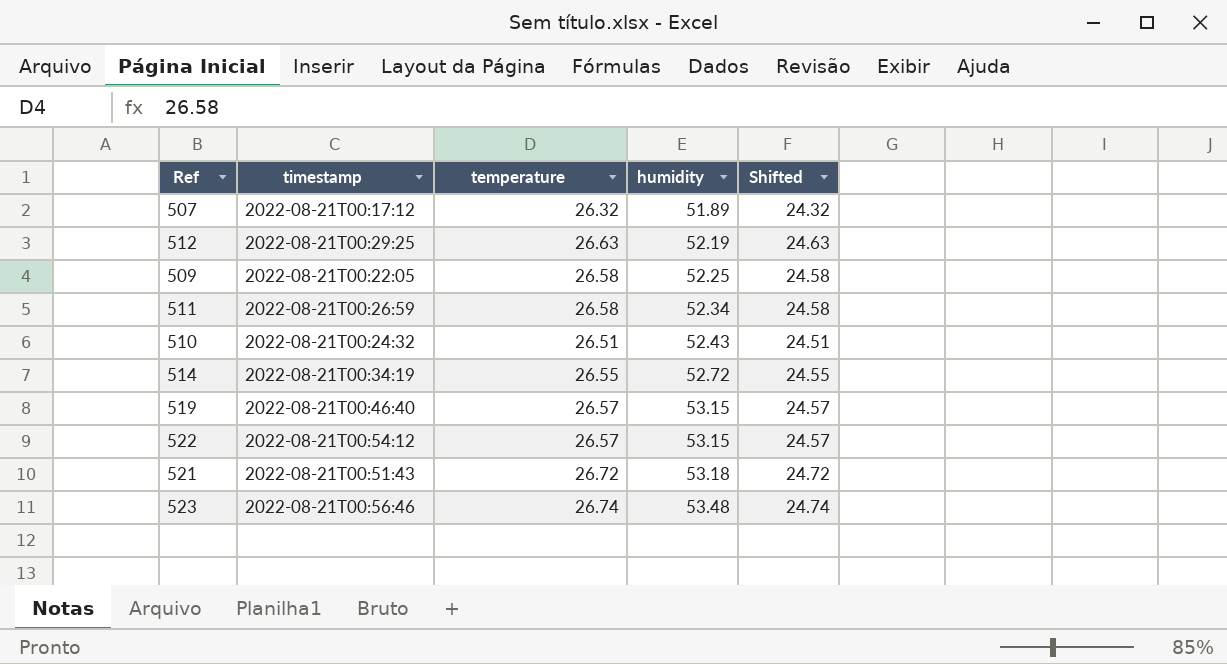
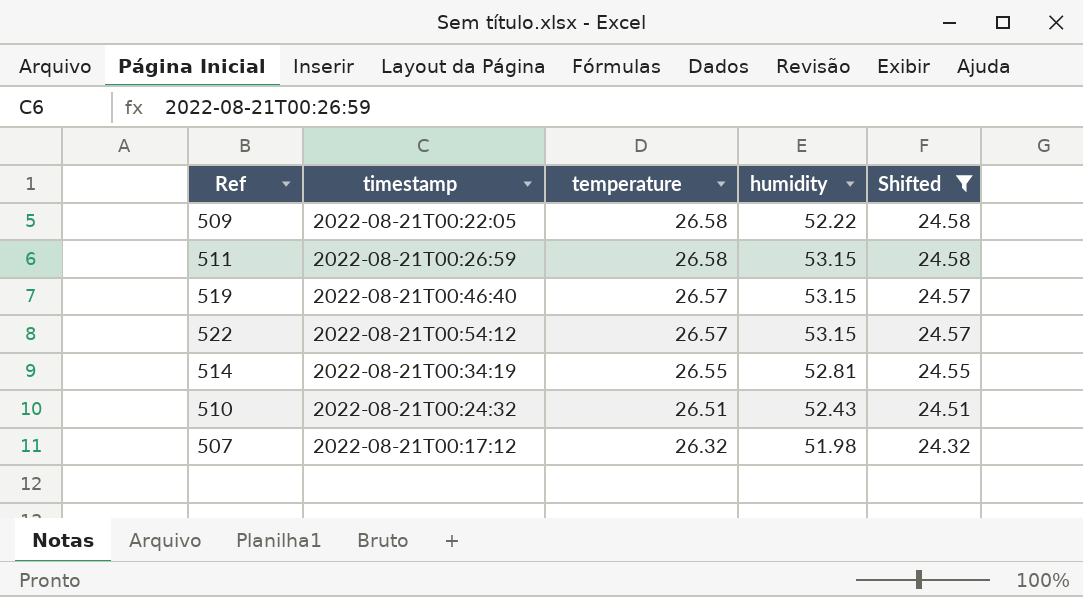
filter: none -> Shifted <= 24.58
row order: humidity ascending -> temperature descending
509 | humidity: 52.25 -> 52.22
511 | humidity: 52.34 -> 53.15
514 | humidity: 52.72 -> 52.81
507 | humidity: 51.89 -> 51.98

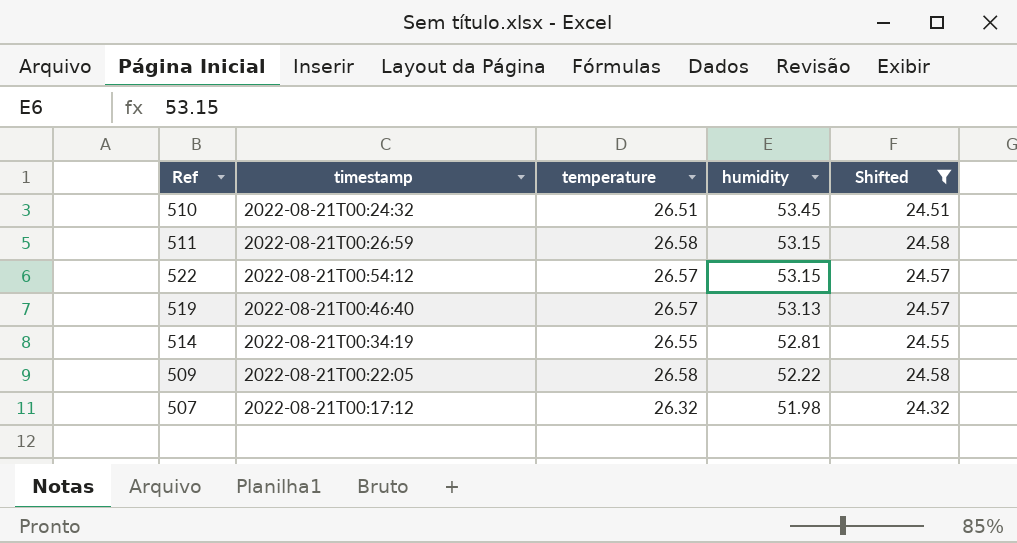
row order: temperature descending -> humidity descending
510 | humidity: 52.43 -> 53.45
519 | humidity: 53.15 -> 53.13

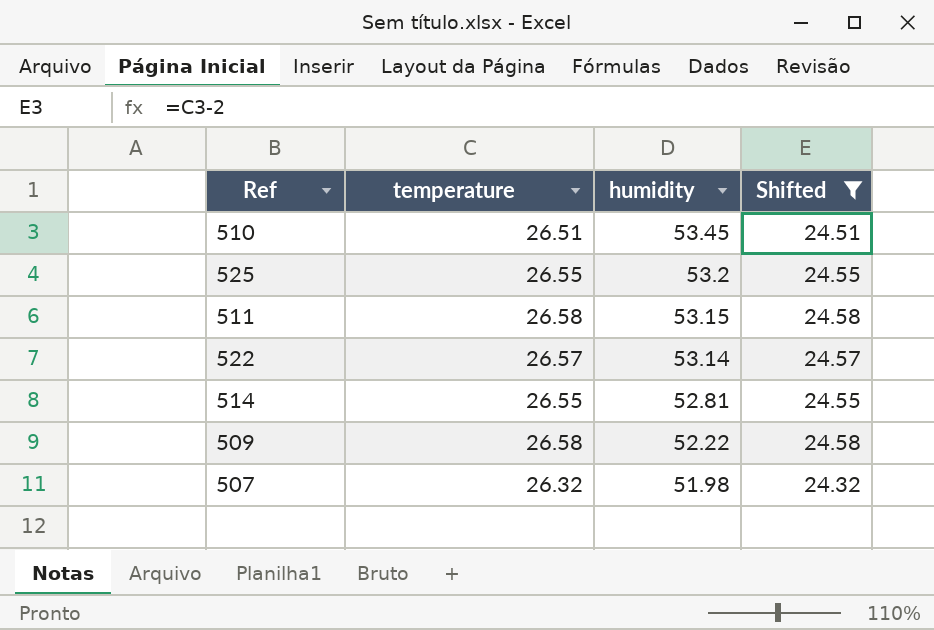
column timestamp | position: 2 -> none
row 519: 2022-08-21T00:46:40 | 26.57 | 53.13 | 24.57 -> none
row 525: none -> 26.55 | 53.2 | 24.55
522 | humidity: 53.15 -> 53.14

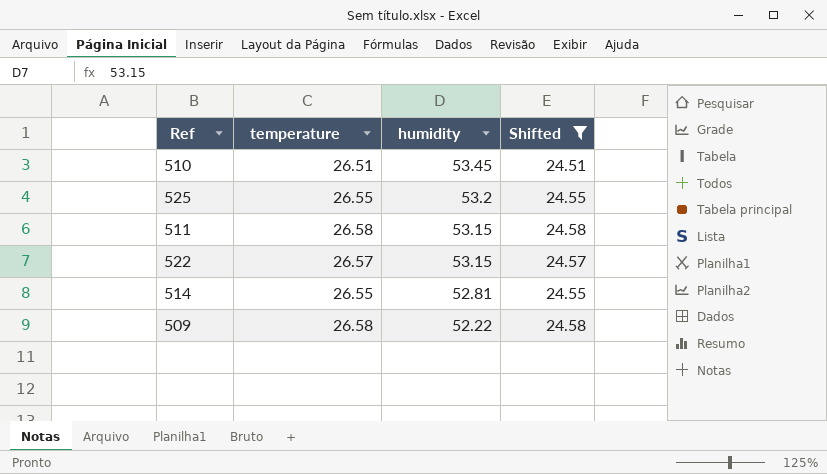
row 507: 26.32 | 51.98 | 24.32 -> none
522 | humidity: 53.14 -> 53.15

